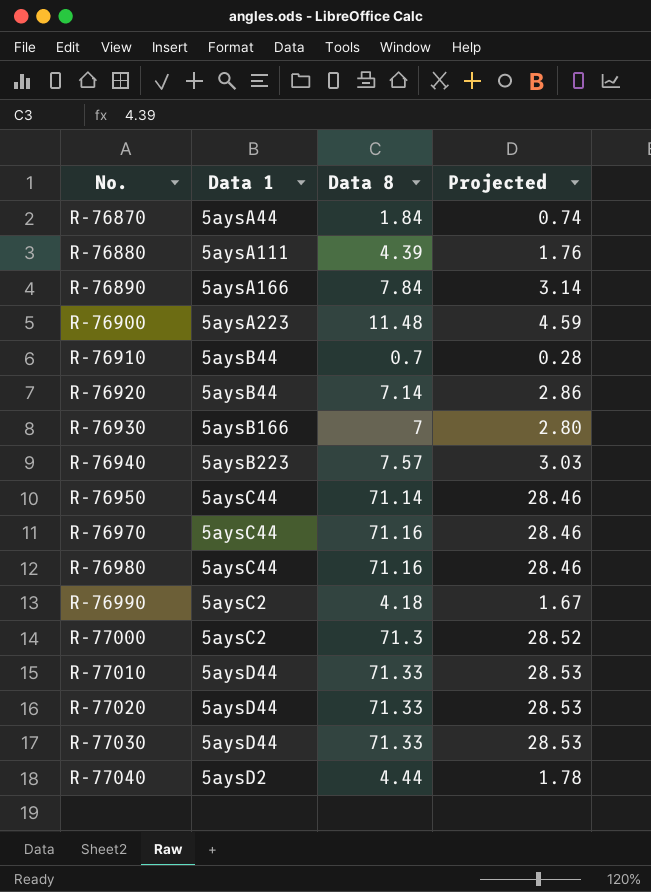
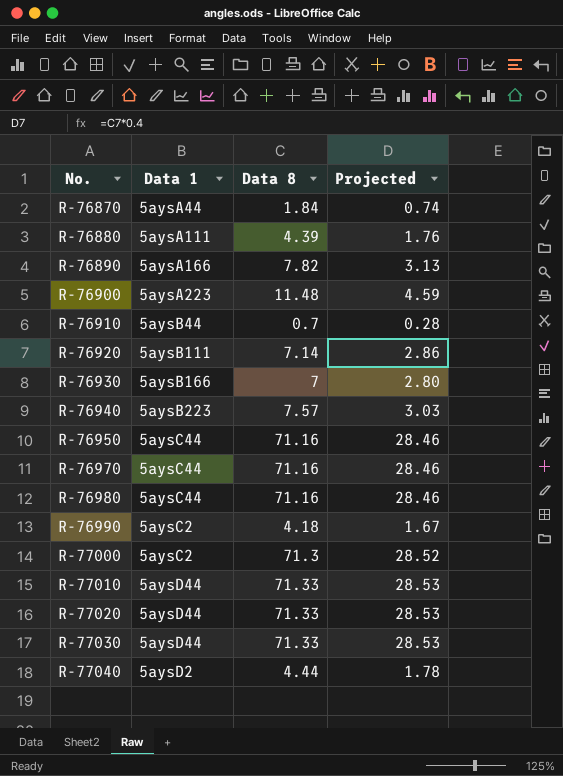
R-76890 | Data 8: 7.84 -> 7.82
R-76890 | Projected: 3.14 -> 3.13
R-76920 | Data 1: 5aysB44 -> 5aysB111
R-76950 | Data 8: 71.14 -> 71.16

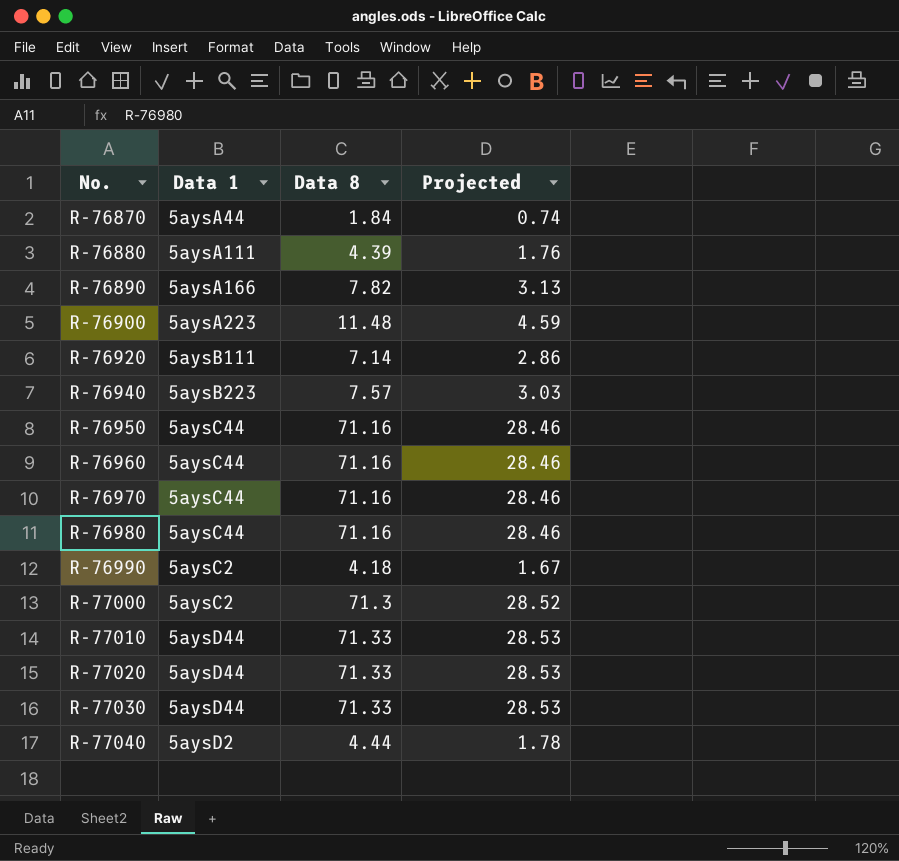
row R-76910: 5aysB44 | 0.7 | 0.28 -> none
row R-76930: 5aysB166 | 7 | 2.80 -> none
row R-76960: none -> 5aysC44 | 71.16 | 28.46

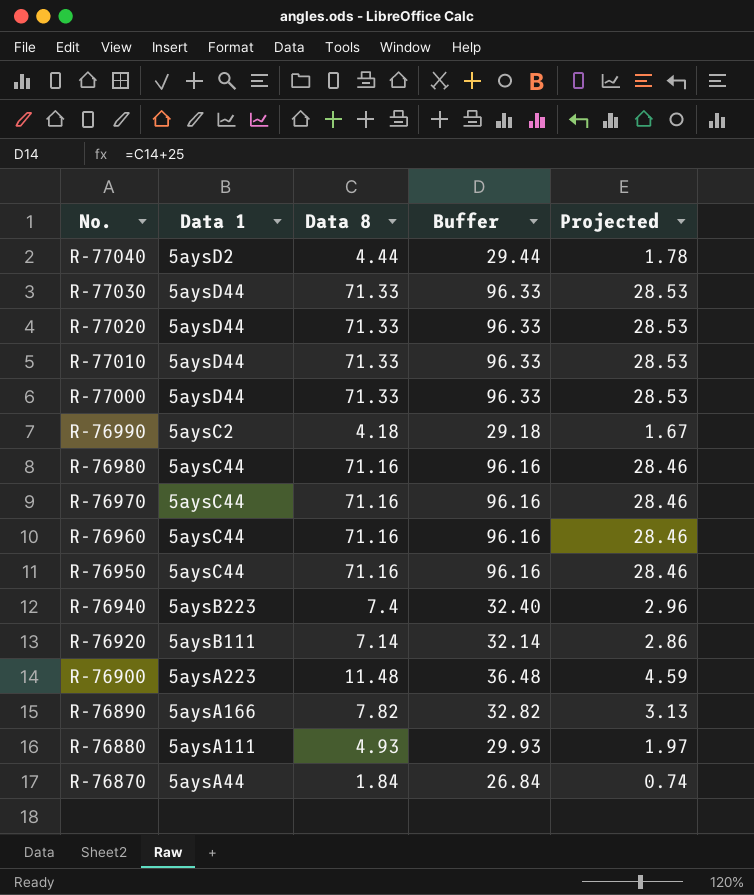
row order: No. ascending -> No. descending
column Buffer | formula: none -> [Data 8] + 25
R-77000 | Data 1: 5aysC2 -> 5aysD44
R-77000 | Data 8: 71.3 -> 71.33
R-77000 | Projected: 28.52 -> 28.53
R-76940 | Data 8: 7.57 -> 7.4
R-76940 | Projected: 3.03 -> 2.96
R-76880 | Data 8: 4.39 -> 4.93
R-76880 | Projected: 1.76 -> 1.97

